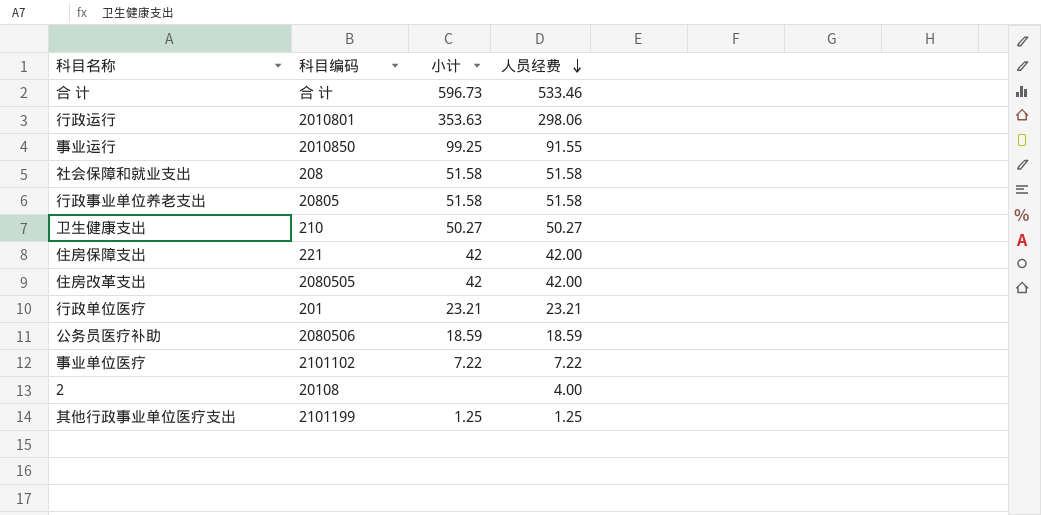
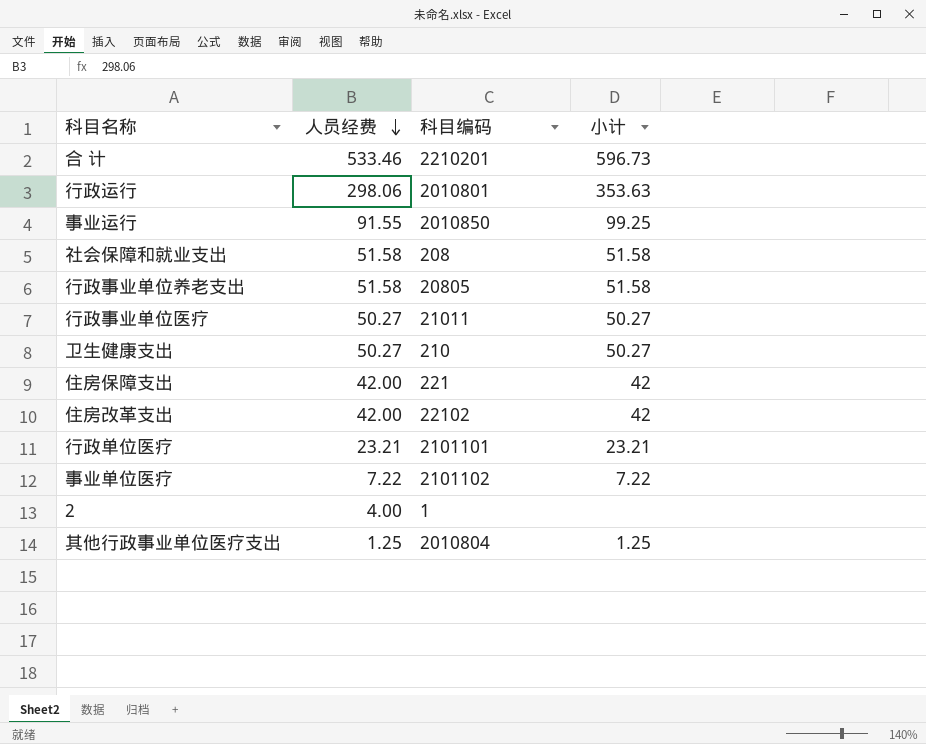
column 人员经费 | position: 4 -> 2
row 公务员医疗补助: 2080506 | 18.59 | 18.59 -> none
合 计 | 科目编码: 合 计 -> 2210201
row 行政事业单位医疗: none -> 50.27 | 21011 | 50.27
住房改革支出 | 科目编码: 2080505 -> 22102
行政单位医疗 | 科目编码: 201 -> 2101101
2 | 科目编码: 20108 -> 1
其他行政事业单位医疗支出 | 科目编码: 2101199 -> 2010804

